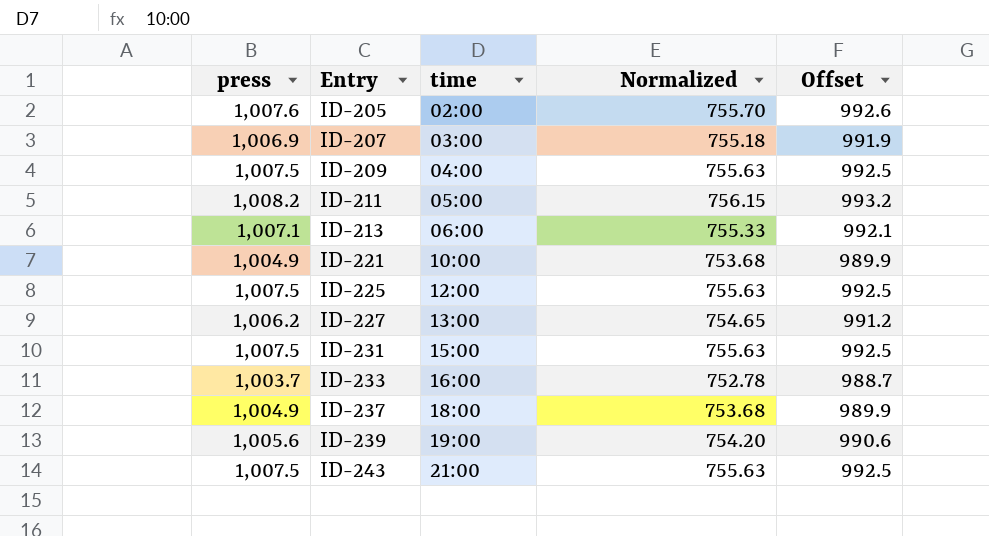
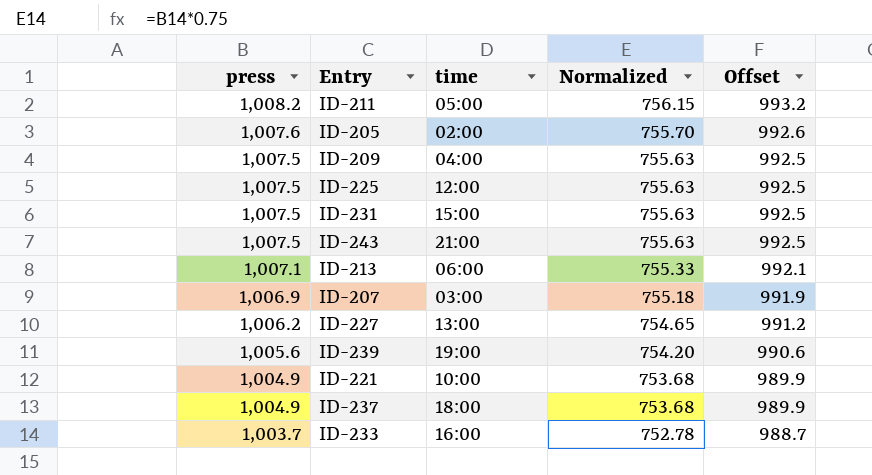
row order: Entry ascending -> press descending

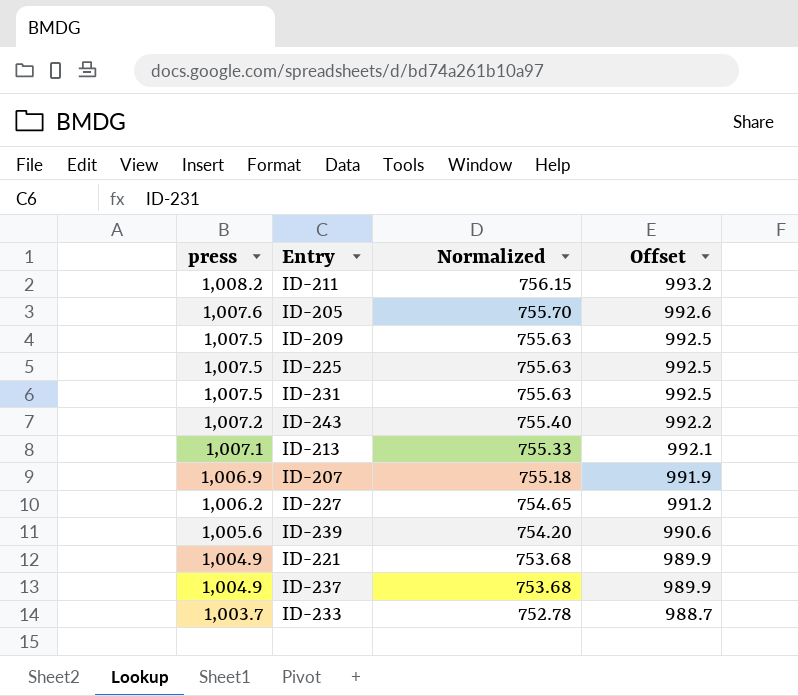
column time | position: 3 -> none
ID-243 | press: 1,007.5 -> 1,007.2
ID-243 | Normalized: 755.63 -> 755.40
ID-243 | Offset: 992.5 -> 992.2

